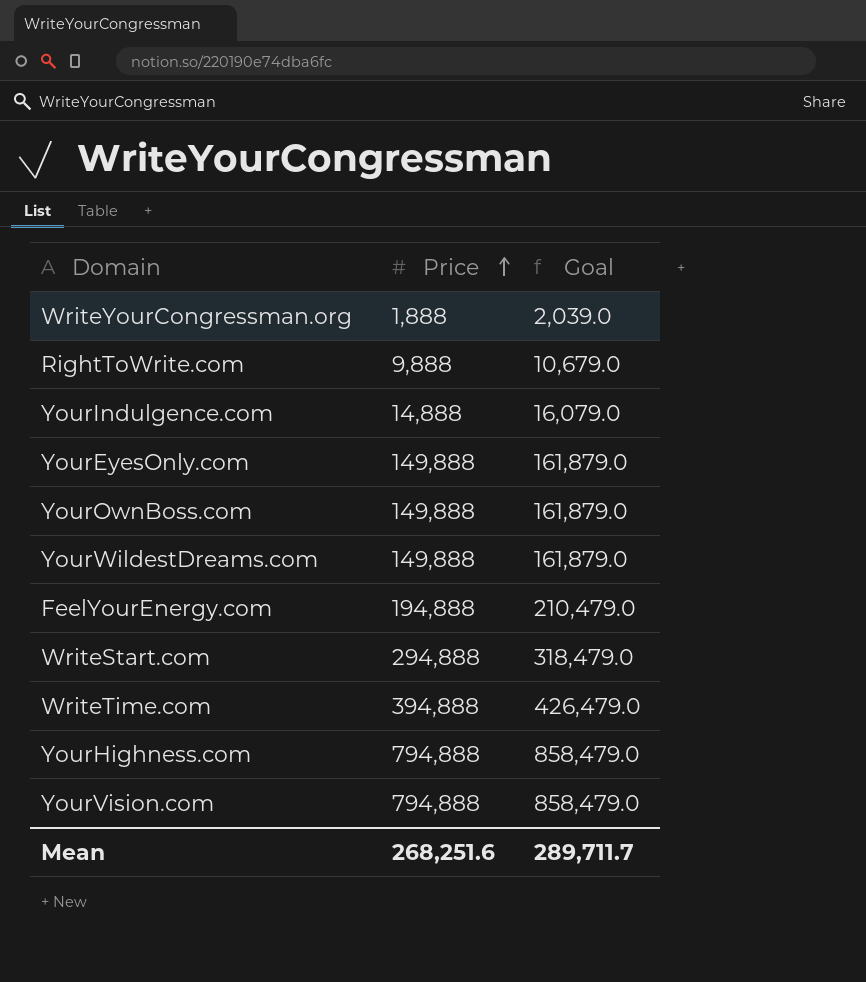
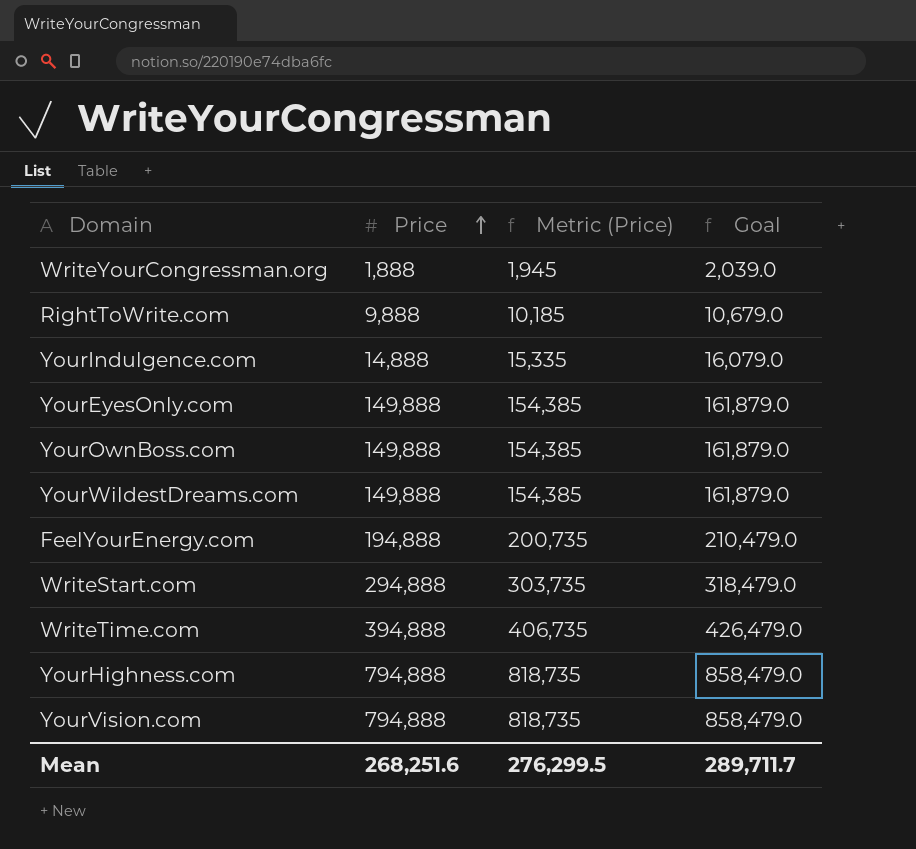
column Metric (Price) | formula: none -> [Price] * 1.03

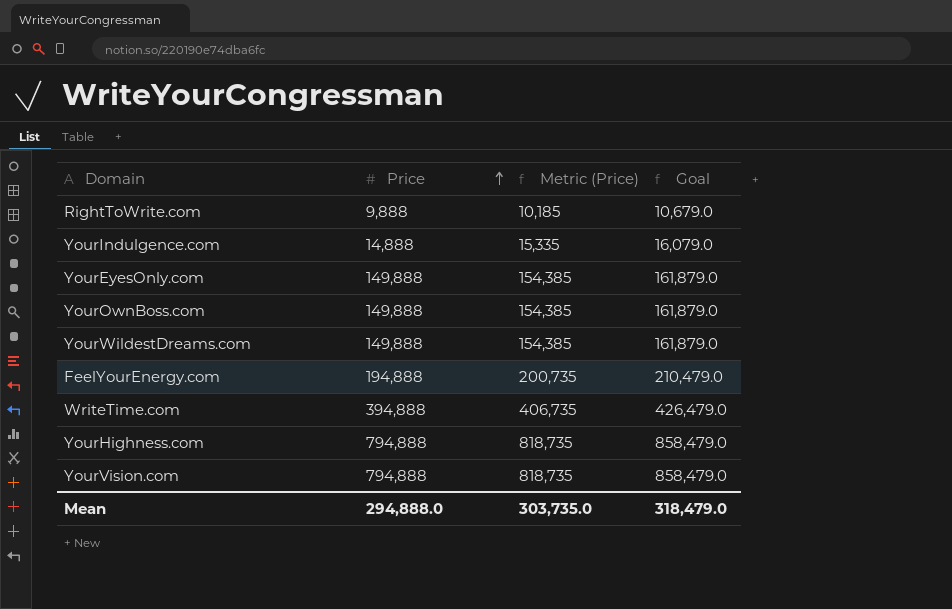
row WriteYourCongressman.org: 1,888 | 1,945 | 2,039.0 -> none
row WriteStart.com: 294,888 | 303,735 | 318,479.0 -> none
Mean | Price: 268,251.6 -> 294,888.0
Mean | Metric (Price): 276,299.5 -> 303,735.0
Mean | Goal: 289,711.7 -> 318,479.0

